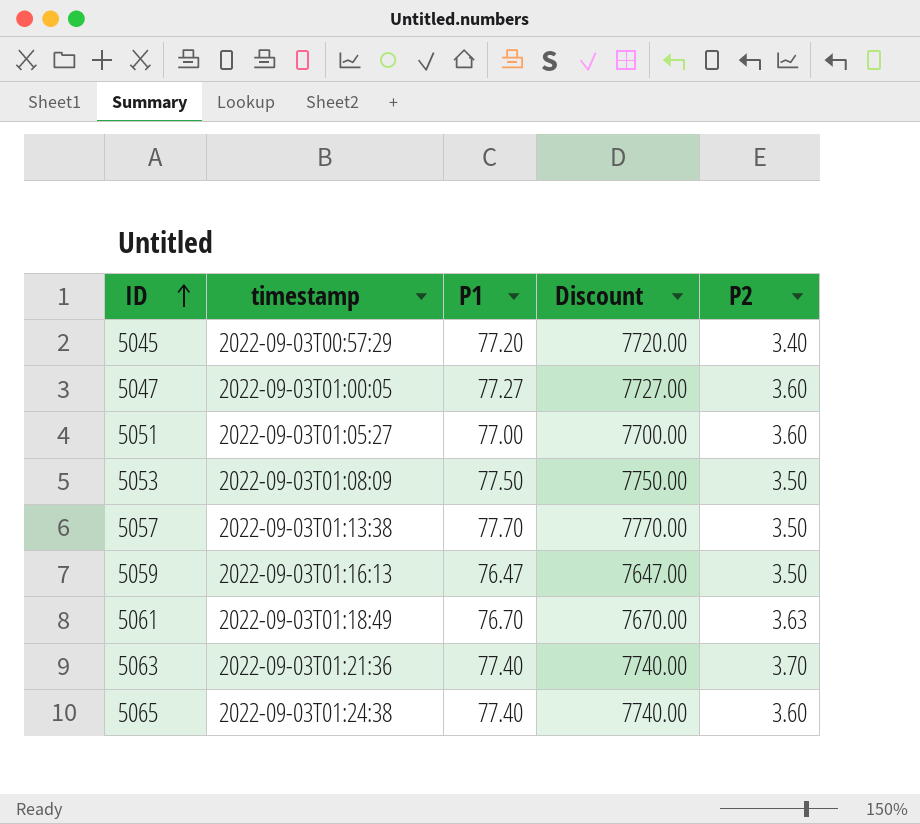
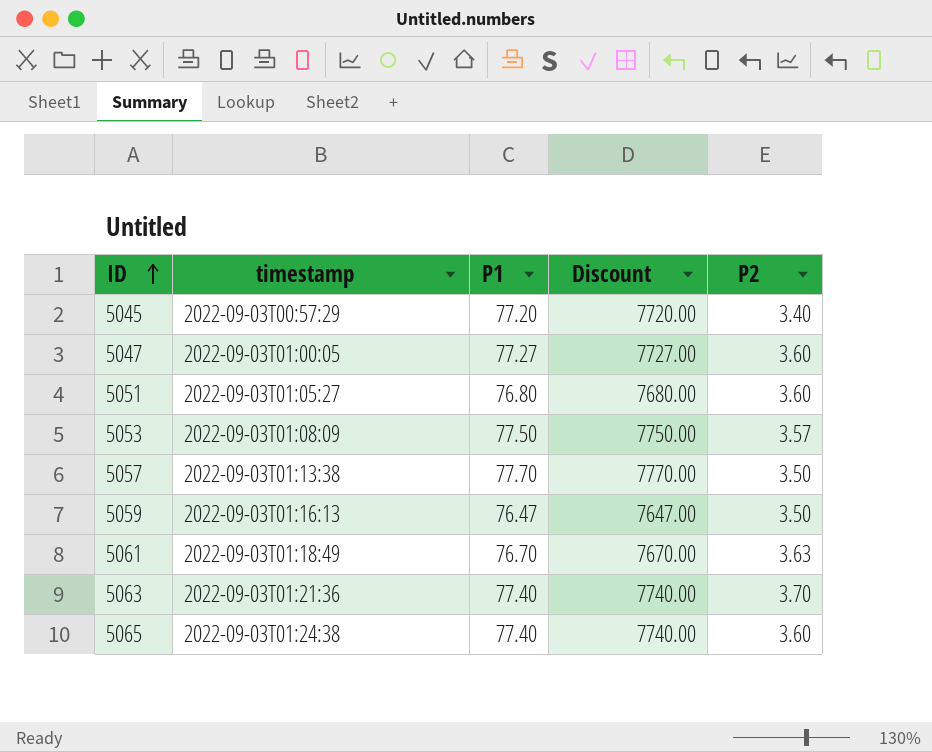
5051 | P1: 77.00 -> 76.80
5051 | Discount: 7700.00 -> 7680.00
5053 | P2: 3.50 -> 3.57

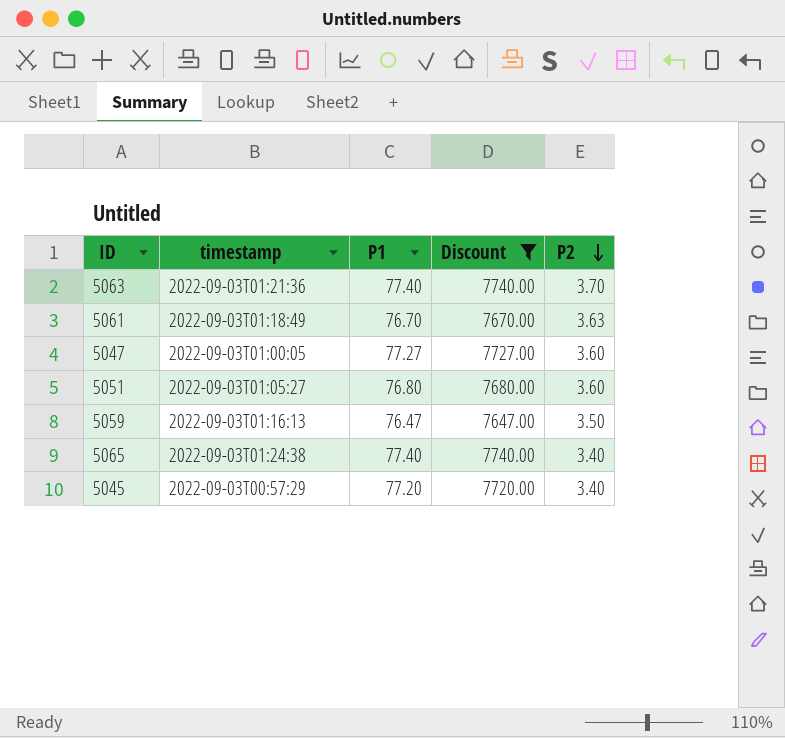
filter: none -> Discount <= 7740.00
row order: ID ascending -> P2 descending
5065 | P2: 3.60 -> 3.40

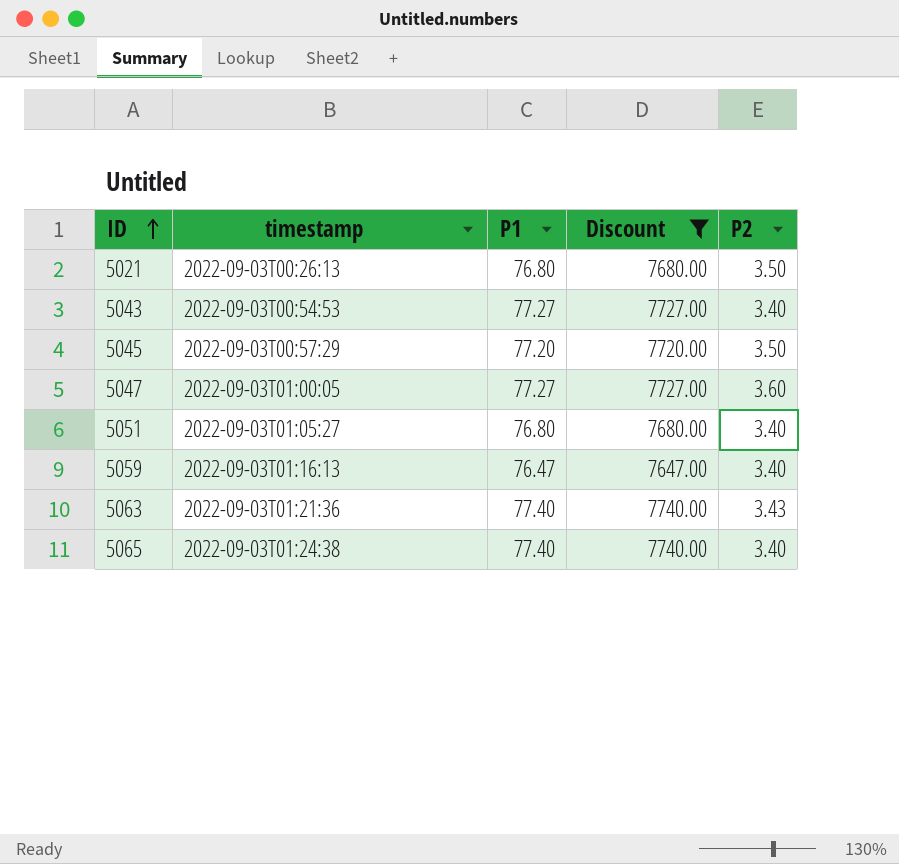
row order: P2 descending -> ID ascending
row 5061: 2022-09-03T01:18:49 | 76.70 | 7670.00 | 3.63 -> none
row 5021: none -> 2022-09-03T00:26:13 | 76.80 | 7680.00 | 3.50
row 5043: none -> 2022-09-03T00:54:53 | 77.27 | 7727.00 | 3.40
5045 | P2: 3.40 -> 3.50
5051 | P2: 3.60 -> 3.40
5059 | P2: 3.50 -> 3.40
5063 | P2: 3.70 -> 3.43

